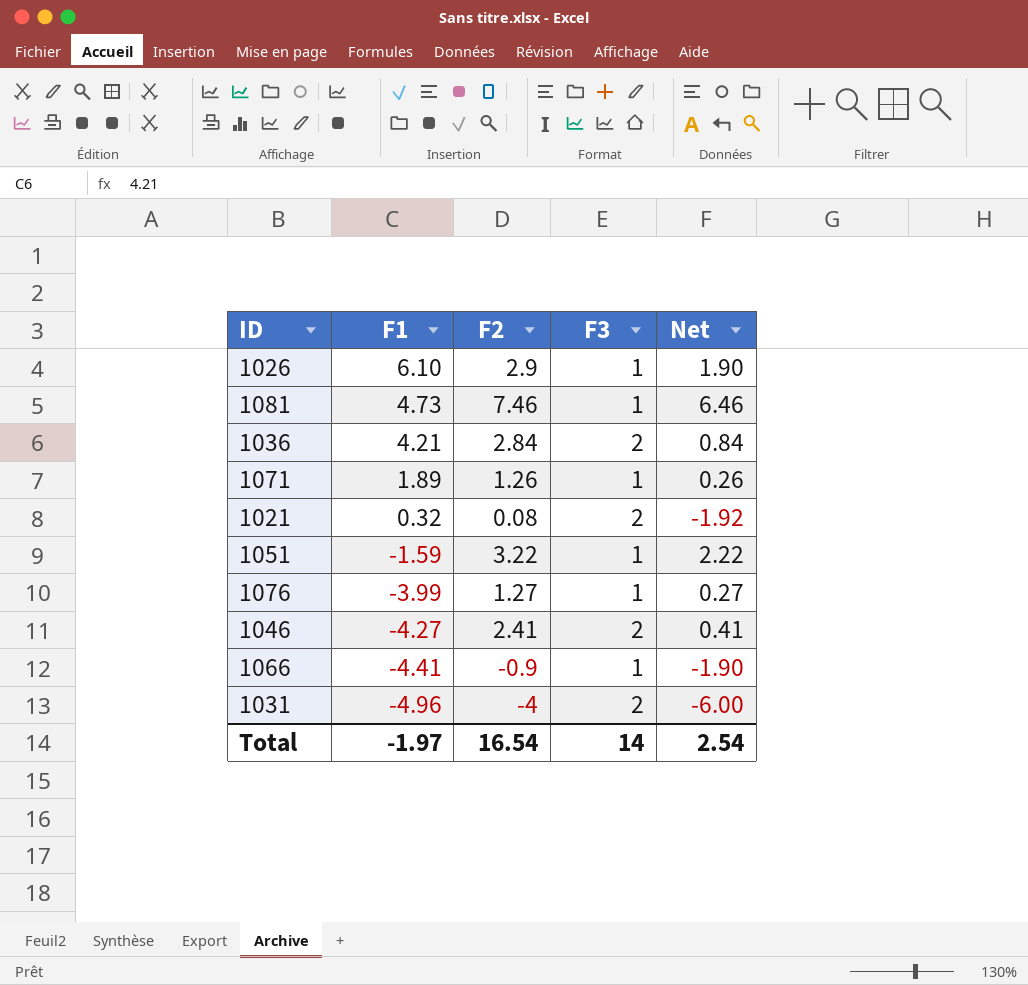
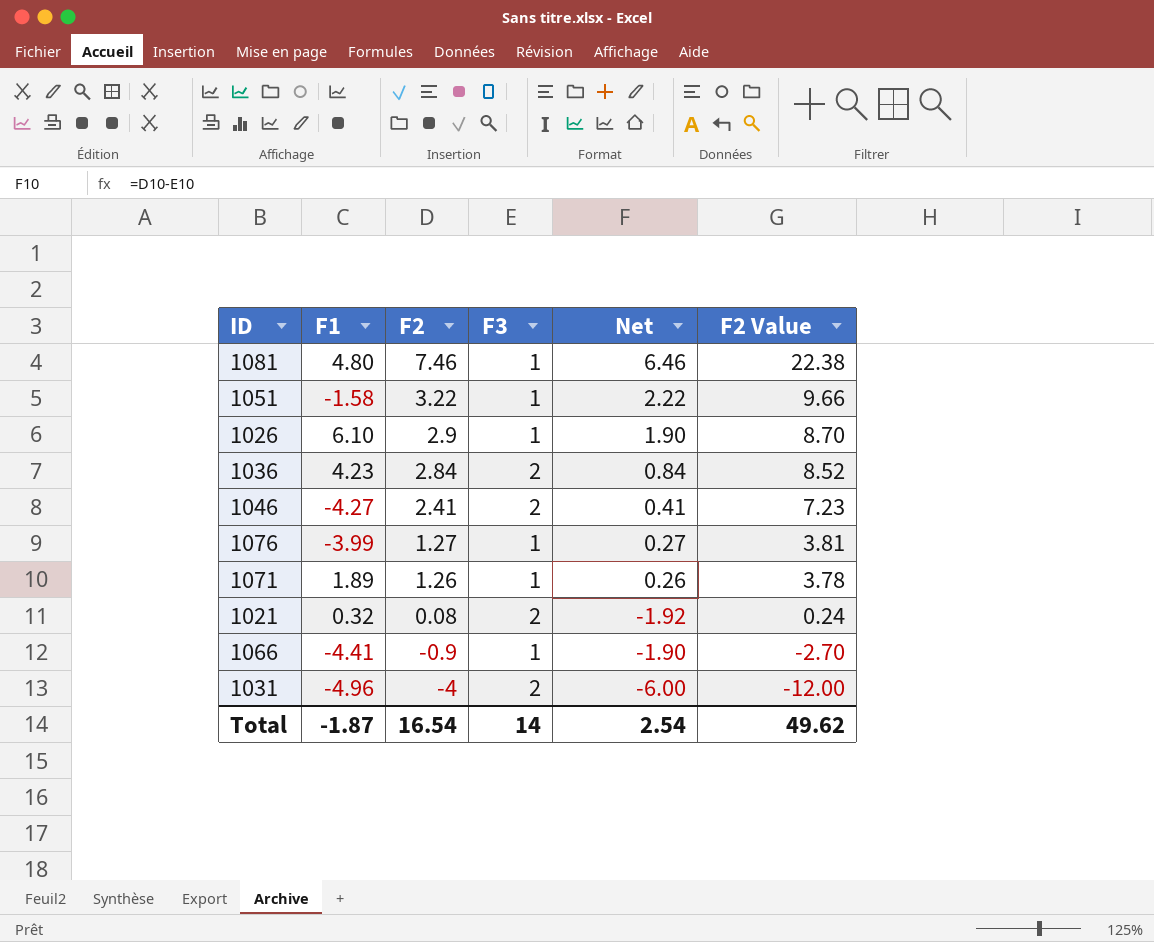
row order: F1 descending -> F2 descending
column F2 Value | formula: none -> [F2] * 3
1081 | F1: 4.73 -> 4.80
1051 | F1: -1.59 -> -1.58
1036 | F1: 4.21 -> 4.23
Total | F1: -1.97 -> -1.87

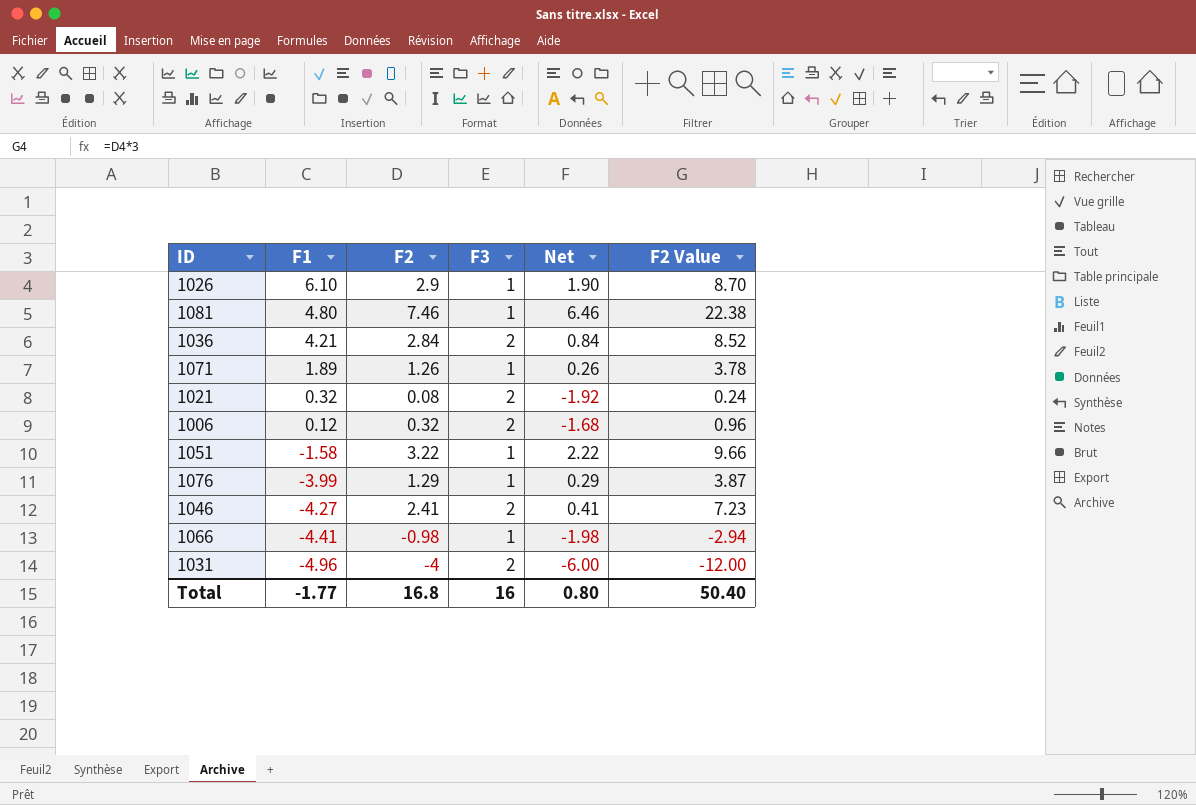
row order: F2 descending -> F1 descending
1036 | F1: 4.23 -> 4.21
row 1006: none -> 0.12 | 0.32 | 2 | -1.68 | 0.96
1076 | F2: 1.27 -> 1.29
1076 | Net: 0.27 -> 0.29
1076 | F2 Value: 3.81 -> 3.87
1066 | F2: -0.9 -> -0.98
1066 | Net: -1.90 -> -1.98
1066 | F2 Value: -2.70 -> -2.94
Total | F1: -1.87 -> -1.77
Total | F2: 16.54 -> 16.8
Total | F3: 14 -> 16
Total | Net: 2.54 -> 0.80
Total | F2 Value: 49.62 -> 50.40

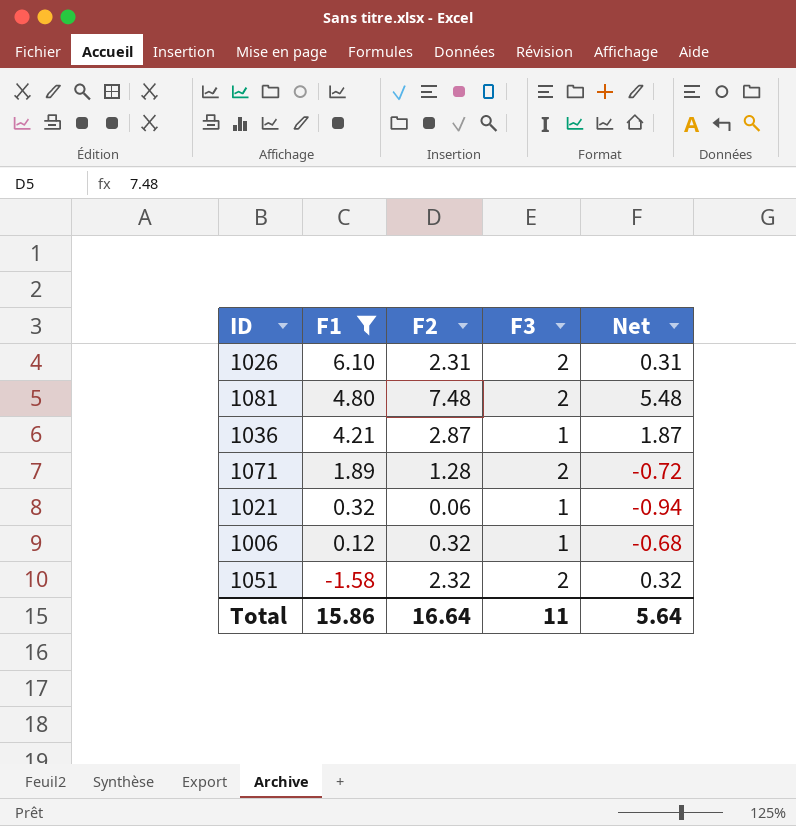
filter: none -> F1 >= -1.58
column F2 Value | formula: [F2] * 3 -> none
1026 | F2: 2.9 -> 2.31
1026 | F3: 1 -> 2
1026 | Net: 1.90 -> 0.31
1081 | F2: 7.46 -> 7.48
1081 | F3: 1 -> 2
1081 | Net: 6.46 -> 5.48
1036 | F2: 2.84 -> 2.87
1036 | F3: 2 -> 1
1036 | Net: 0.84 -> 1.87
1071 | F2: 1.26 -> 1.28
1071 | F3: 1 -> 2
1071 | Net: 0.26 -> -0.72
1021 | F2: 0.08 -> 0.06
1021 | F3: 2 -> 1
1021 | Net: -1.92 -> -0.94
1006 | F3: 2 -> 1
1006 | Net: -1.68 -> -0.68
1051 | F2: 3.22 -> 2.32
1051 | F3: 1 -> 2
1051 | Net: 2.22 -> 0.32
Total | F1: -1.77 -> 15.86
Total | F2: 16.8 -> 16.64
Total | F3: 16 -> 11
Total | Net: 0.80 -> 5.64

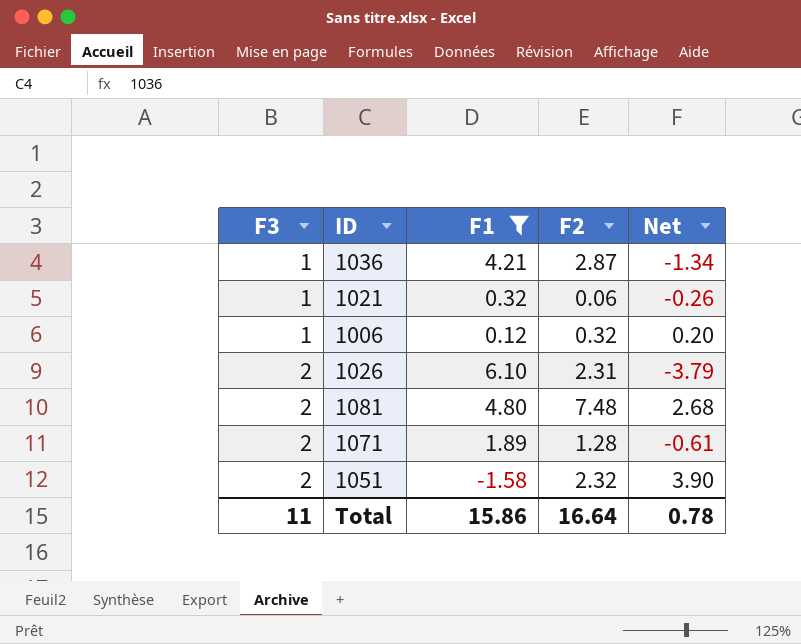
row order: F1 descending -> F3 ascending
column F3 | position: 4 -> 1
column Net | formula: [F2] - [F3] -> [F2] - [F1]
Total | Net: 5.64 -> 0.78

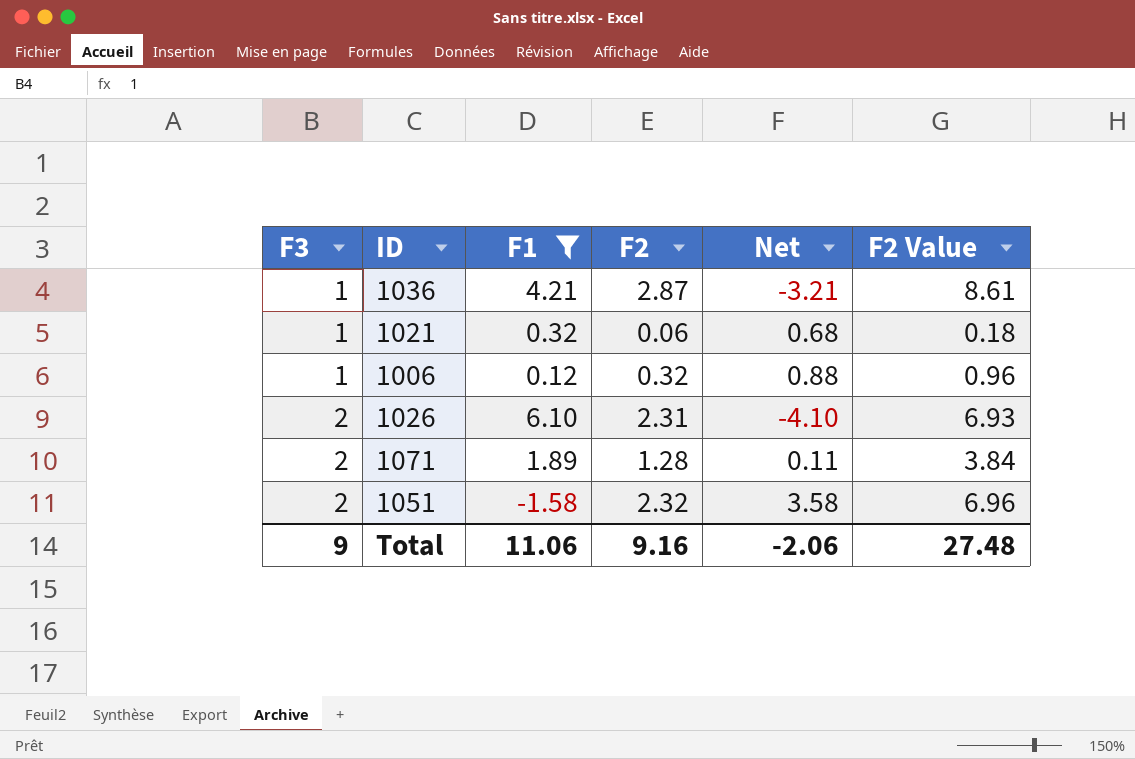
column Net | formula: [F2] - [F1] -> [F3] - [F1]
column F2 Value | formula: none -> [F2] * 3
row 1081: 2 | 4.80 | 7.48 | 2.68 -> none
Total | F3: 11 -> 9
Total | F1: 15.86 -> 11.06
Total | F2: 16.64 -> 9.16
Total | Net: 0.78 -> -2.06

